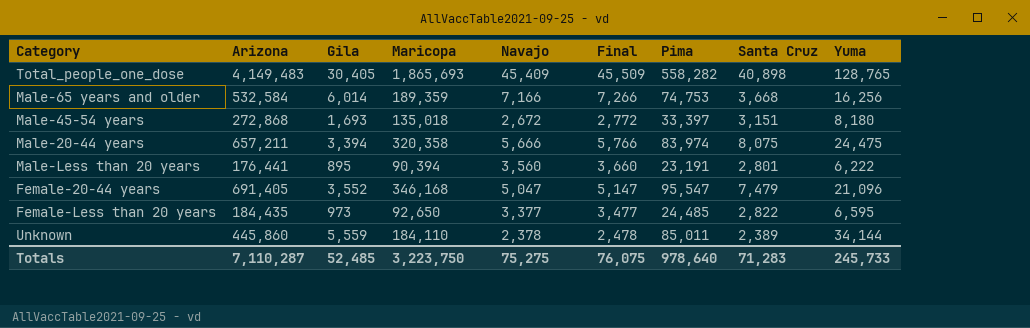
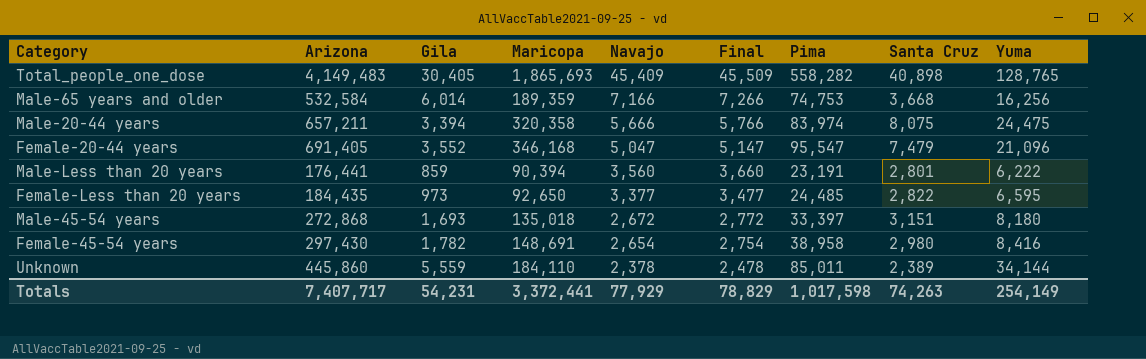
row order: none -> Navajo descending
Male-Less than 20 years | Gila: 895 -> 859
row Female-45-54 years: none -> 297,430 | 1,782 | 148,691 | 2,654 | 2,754 | 38,958 | 2,980 | 8,416
Totals | Arizona: 7,110,287 -> 7,407,717
Totals | Gila: 52,485 -> 54,231
Totals | Maricopa: 3,223,750 -> 3,372,441
Totals | Navajo: 75,275 -> 77,929
Totals | Final: 76,075 -> 78,829
Totals | Pima: 978,640 -> 1,017,598
Totals | Santa Cruz: 71,283 -> 74,263
Totals | Yuma: 245,733 -> 254,149

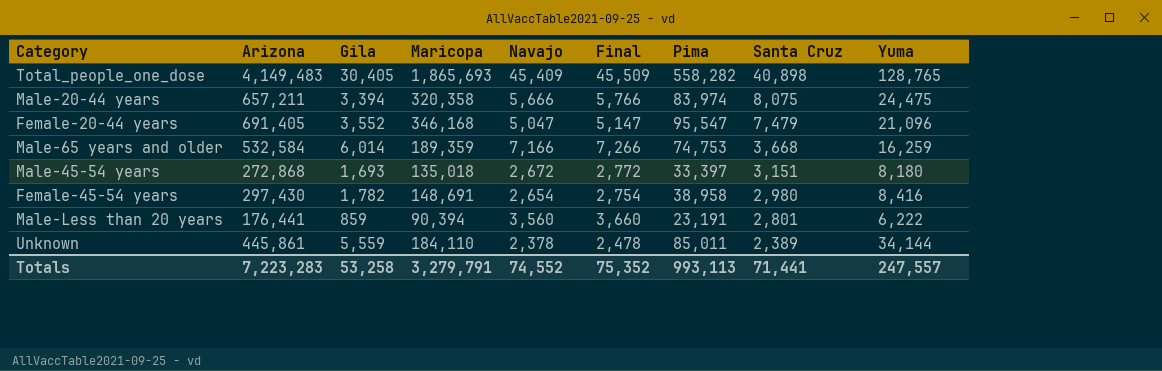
row order: Navajo descending -> Santa Cruz descending
row Female-Less than 20 years: 184,435 | 973 | 92,650 | 3,377 | 3,477 | 24,485 | 2,822 | 6,595 -> none
Male-65 years and older | Yuma: 16,256 -> 16,259
Unknown | Arizona: 445,860 -> 445,861
Totals | Arizona: 7,407,717 -> 7,223,283
Totals | Gila: 54,231 -> 53,258
Totals | Maricopa: 3,372,441 -> 3,279,791
Totals | Navajo: 77,929 -> 74,552
Totals | Final: 78,829 -> 75,352
Totals | Pima: 1,017,598 -> 993,113
Totals | Santa Cruz: 74,263 -> 71,441
Totals | Yuma: 254,149 -> 247,557

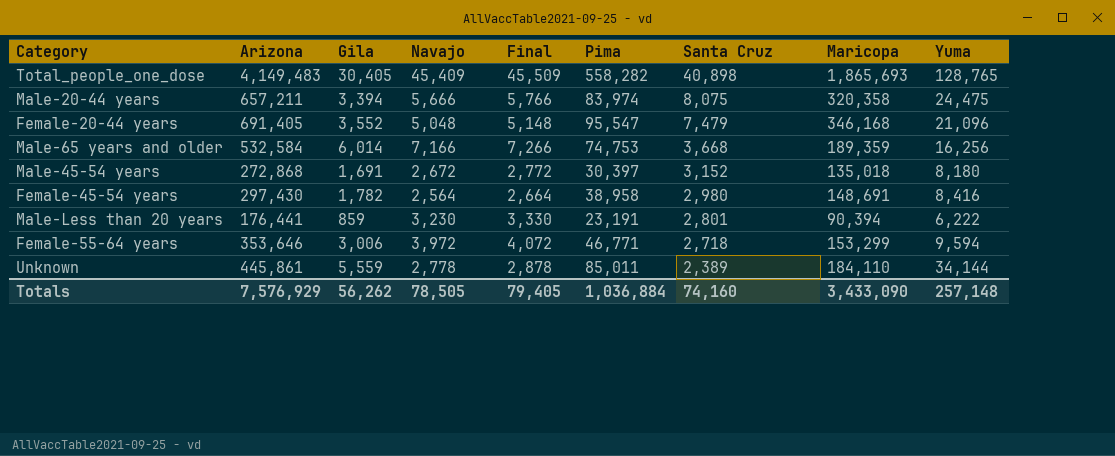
column Maricopa | position: 4 -> 8
Female-20-44 years | Navajo: 5,047 -> 5,048
Female-20-44 years | Final: 5,147 -> 5,148
Male-65 years and older | Yuma: 16,259 -> 16,256
Male-45-54 years | Gila: 1,693 -> 1,691
Male-45-54 years | Pima: 33,397 -> 30,397
Male-45-54 years | Santa Cruz: 3,151 -> 3,152
Female-45-54 years | Navajo: 2,654 -> 2,564
Female-45-54 years | Final: 2,754 -> 2,664
Male-Less than 20 years | Navajo: 3,560 -> 3,230
Male-Less than 20 years | Final: 3,660 -> 3,330
row Female-55-64 years: none -> 353,646 | 3,006 | 3,972 | 4,072 | 46,771 | 2,718 | 153,299 | 9,594
Unknown | Navajo: 2,378 -> 2,778
Unknown | Final: 2,478 -> 2,878
Totals | Arizona: 7,223,283 -> 7,576,929
Totals | Gila: 53,258 -> 56,262
Totals | Navajo: 74,552 -> 78,505
Totals | Final: 75,352 -> 79,405
Totals | Pima: 993,113 -> 1,036,884
Totals | Santa Cruz: 71,441 -> 74,160
Totals | Maricopa: 3,279,791 -> 3,433,090
Totals | Yuma: 247,557 -> 257,148

